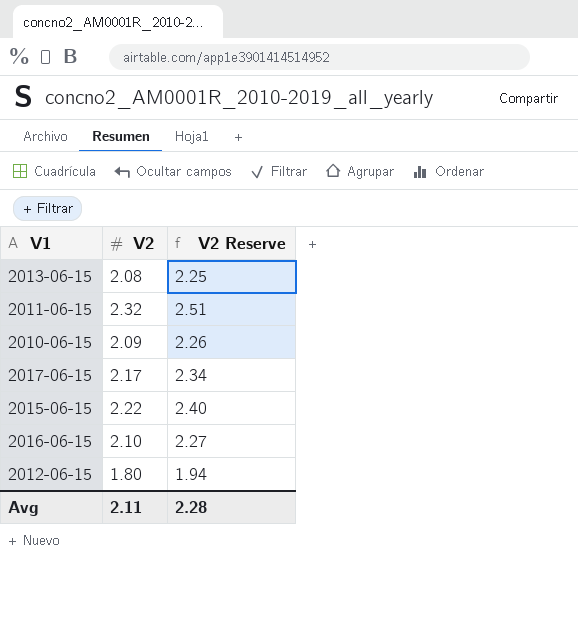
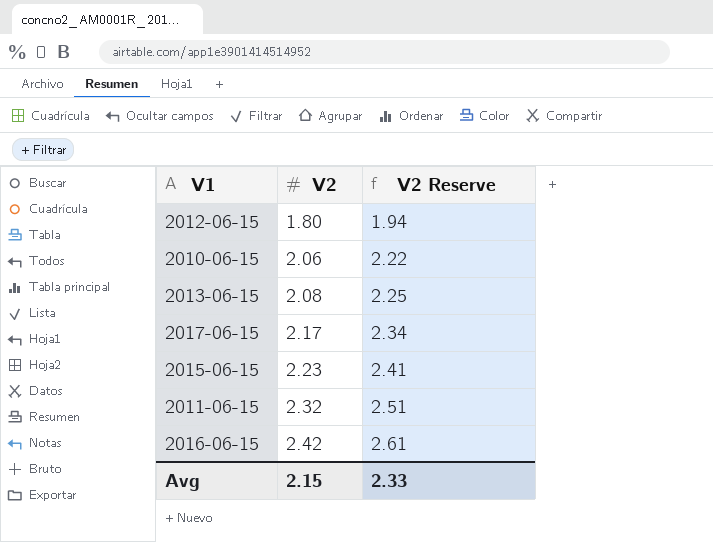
row order: none -> V2 ascending
2010-06-15 | V2: 2.09 -> 2.06
2010-06-15 | V2 Reserve: 2.26 -> 2.22
2015-06-15 | V2: 2.22 -> 2.23
2015-06-15 | V2 Reserve: 2.40 -> 2.41
2016-06-15 | V2: 2.10 -> 2.42
2016-06-15 | V2 Reserve: 2.27 -> 2.61
Avg | V2: 2.11 -> 2.15
Avg | V2 Reserve: 2.28 -> 2.33

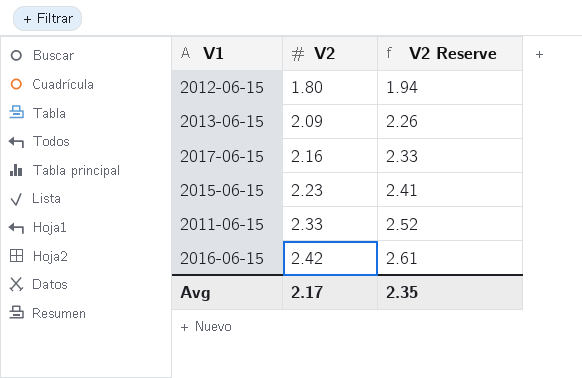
row 2010-06-15: 2.06 | 2.22 -> none
2013-06-15 | V2: 2.08 -> 2.09
2013-06-15 | V2 Reserve: 2.25 -> 2.26
2017-06-15 | V2: 2.17 -> 2.16
2017-06-15 | V2 Reserve: 2.34 -> 2.33
2011-06-15 | V2: 2.32 -> 2.33
2011-06-15 | V2 Reserve: 2.51 -> 2.52
Avg | V2: 2.15 -> 2.17
Avg | V2 Reserve: 2.33 -> 2.35

